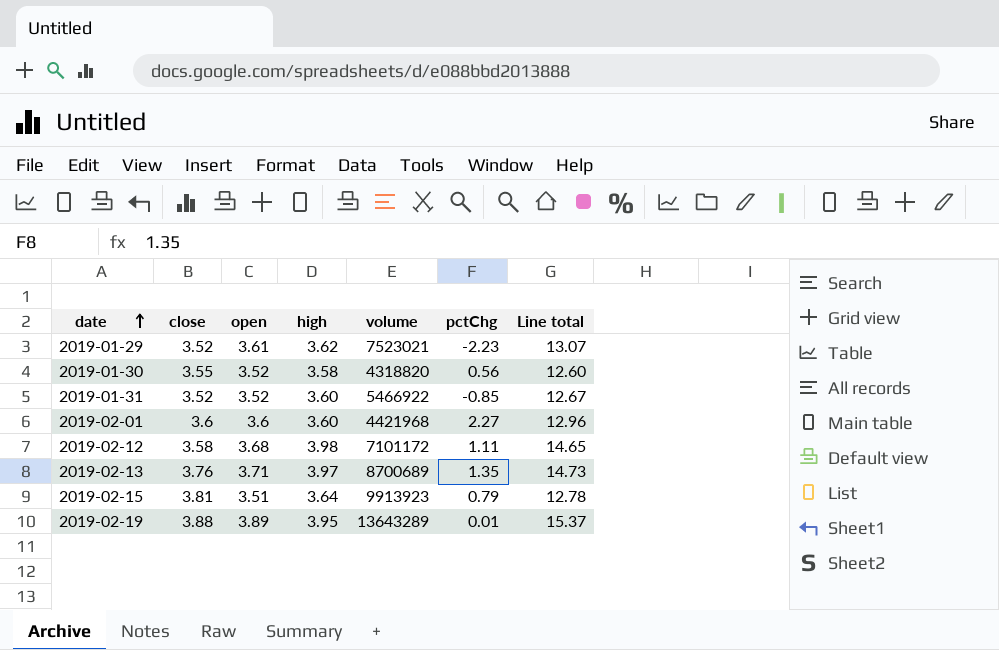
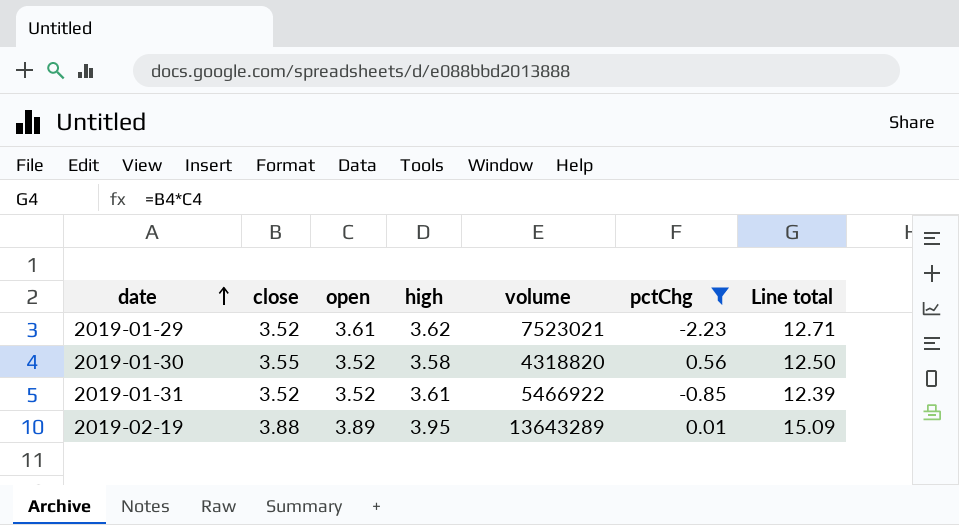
filter: none -> pctChg <= 0.56
column Line total | formula: [open] * [high] -> [close] * [open]
2019-01-31 | high: 3.60 -> 3.61

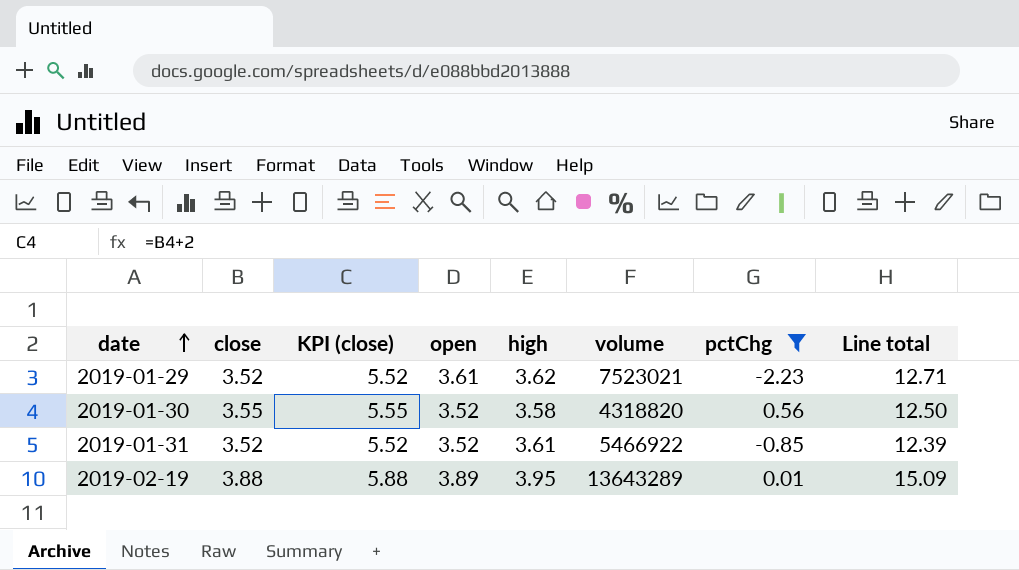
column KPI (close) | formula: none -> [close] + 2

